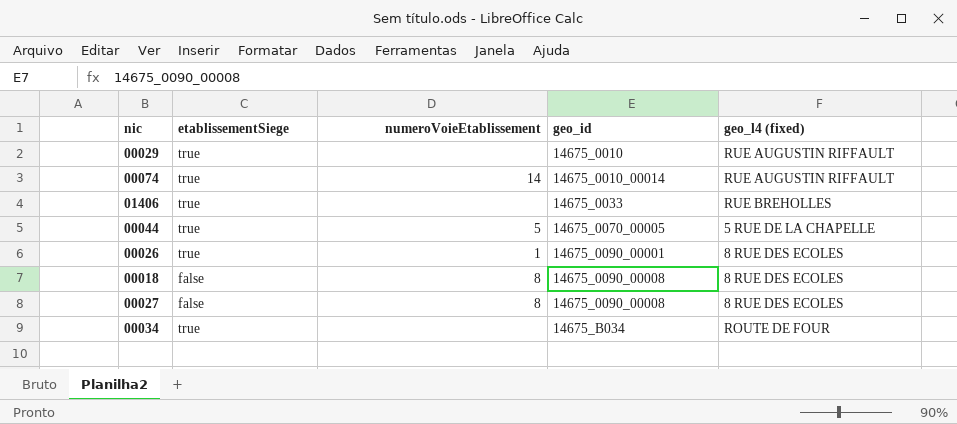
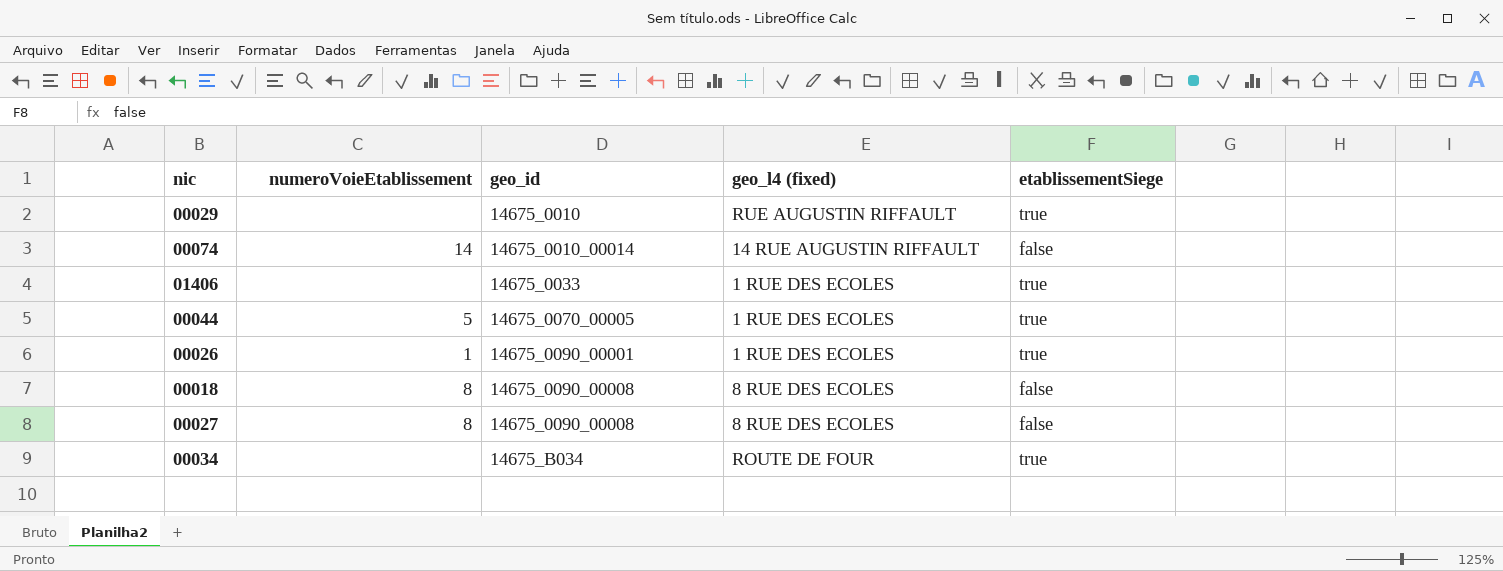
column etablissementSiege | position: 2 -> 5
00074 | geo_l4 (fixed): RUE AUGUSTIN RIFFAULT -> 14 RUE AUGUSTIN RIFFAULT
00074 | etablissementSiege: true -> false
01406 | geo_l4 (fixed): RUE BREHOLLES -> 1 RUE DES ECOLES
00044 | geo_l4 (fixed): 5 RUE DE LA CHAPELLE -> 1 RUE DES ECOLES
00026 | geo_l4 (fixed): 8 RUE DES ECOLES -> 1 RUE DES ECOLES

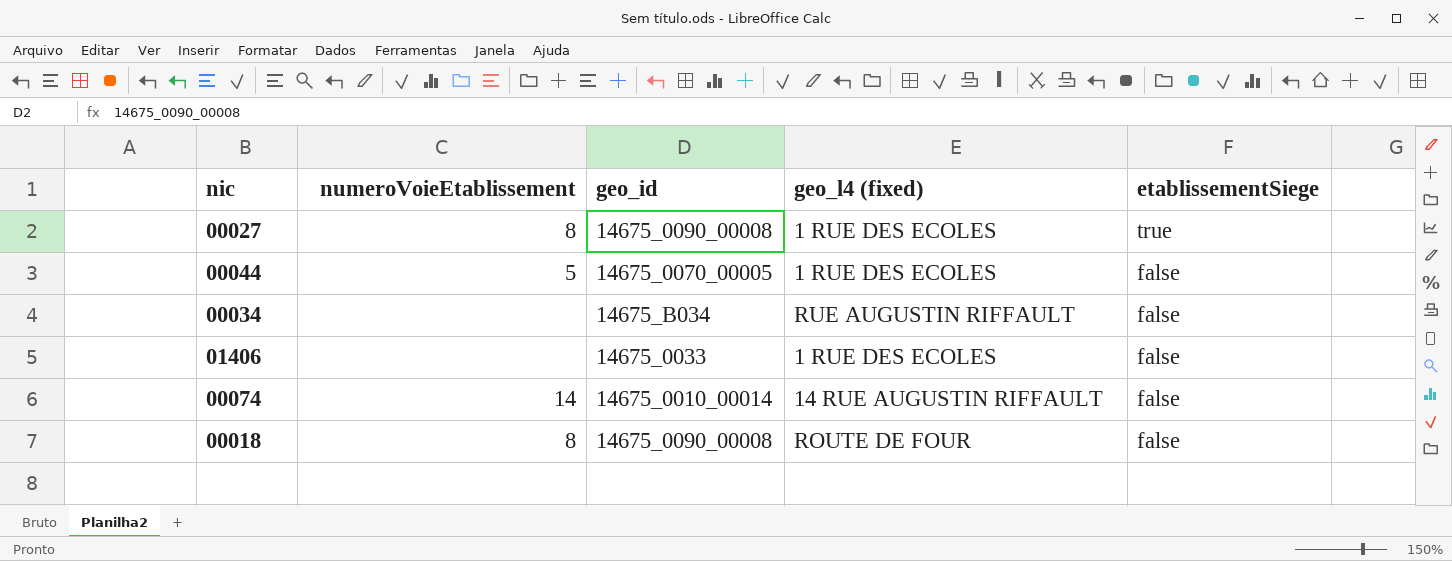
row order: geo_id ascending -> etablissementSiege descending
row 00029: none | 14675_0010 | RUE AUGUSTIN RIFFAULT | true -> none
row 00026: 1 | 14675_0090_00001 | 1 RUE DES ECOLES | true -> none
00027 | geo_l4 (fixed): 8 RUE DES ECOLES -> 1 RUE DES ECOLES
00027 | etablissementSiege: false -> true
00044 | etablissementSiege: true -> false
00034 | geo_l4 (fixed): ROUTE DE FOUR -> RUE AUGUSTIN RIFFAULT
00034 | etablissementSiege: true -> false
01406 | etablissementSiege: true -> false
00018 | geo_l4 (fixed): 8 RUE DES ECOLES -> ROUTE DE FOUR

